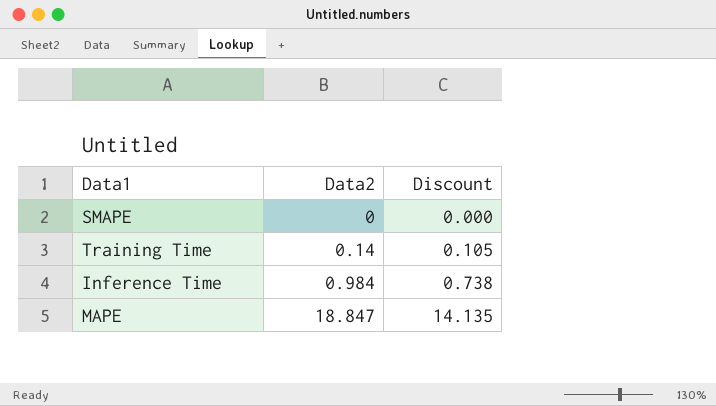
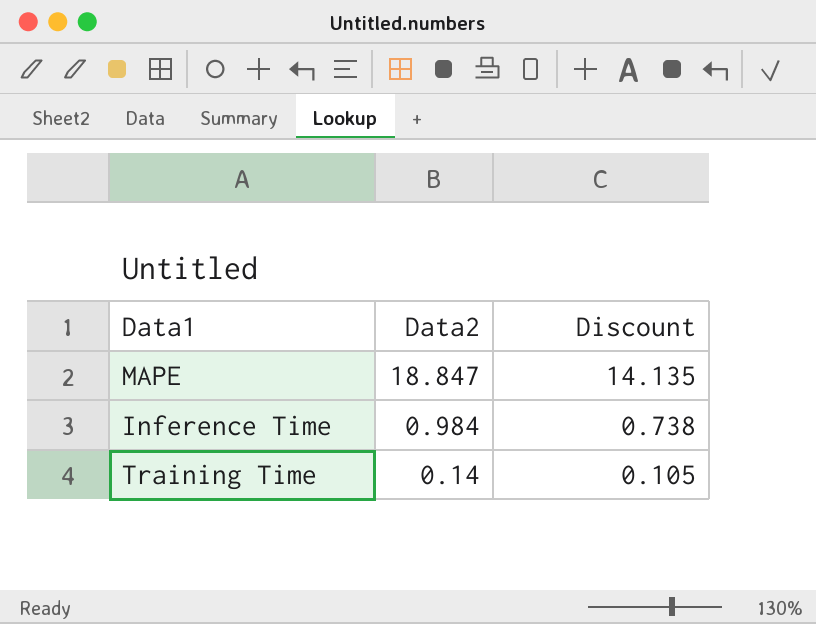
row order: Data2 ascending -> Data2 descending
row SMAPE: 0 | 0.000 -> none

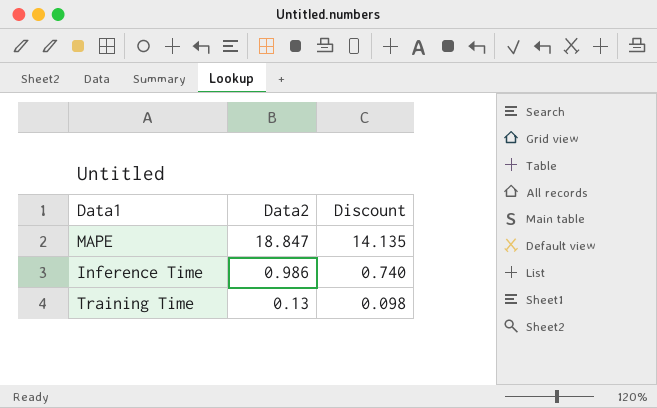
Inference Time | Data2: 0.984 -> 0.986
Inference Time | Discount: 0.738 -> 0.740
Training Time | Data2: 0.14 -> 0.13
Training Time | Discount: 0.105 -> 0.098

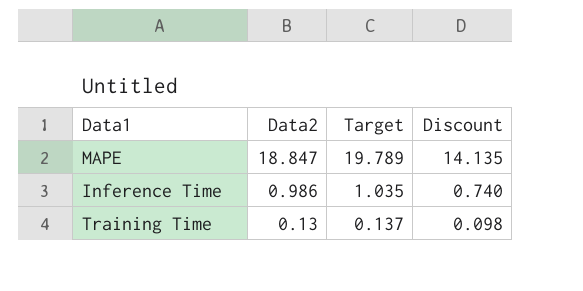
column Target | formula: none -> [Data2] * 1.05

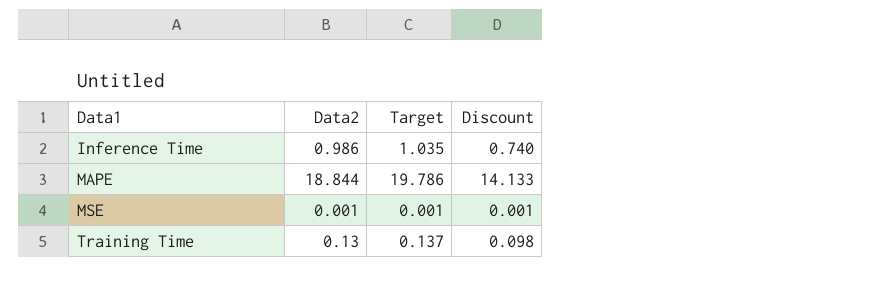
row order: Data2 descending -> Data1 ascending
MAPE | Data2: 18.847 -> 18.844
MAPE | Target: 19.789 -> 19.786
MAPE | Discount: 14.135 -> 14.133
row MSE: none -> 0.001 | 0.001 | 0.001

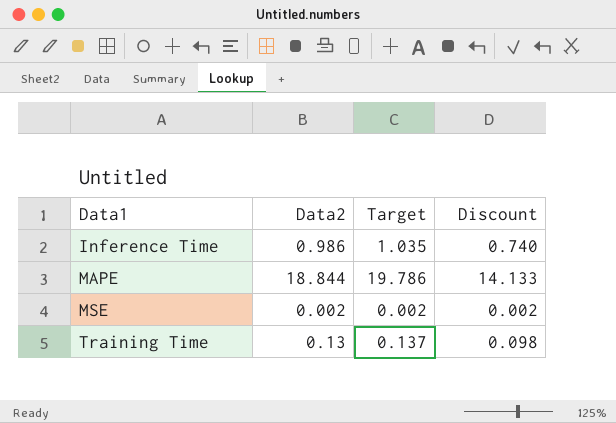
MSE | Data2: 0.001 -> 0.002
MSE | Target: 0.001 -> 0.002
MSE | Discount: 0.001 -> 0.002

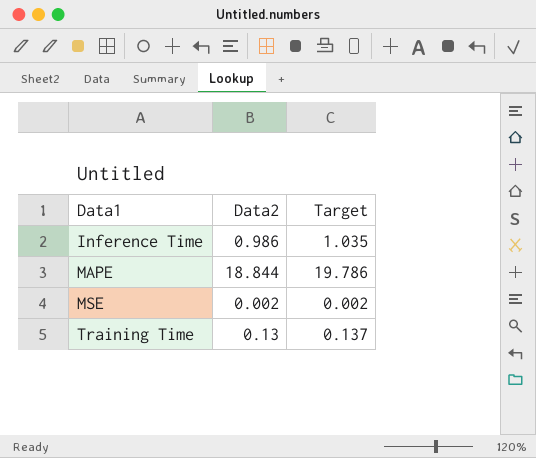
column Discount | formula: [Data2] * 0.75 -> none

